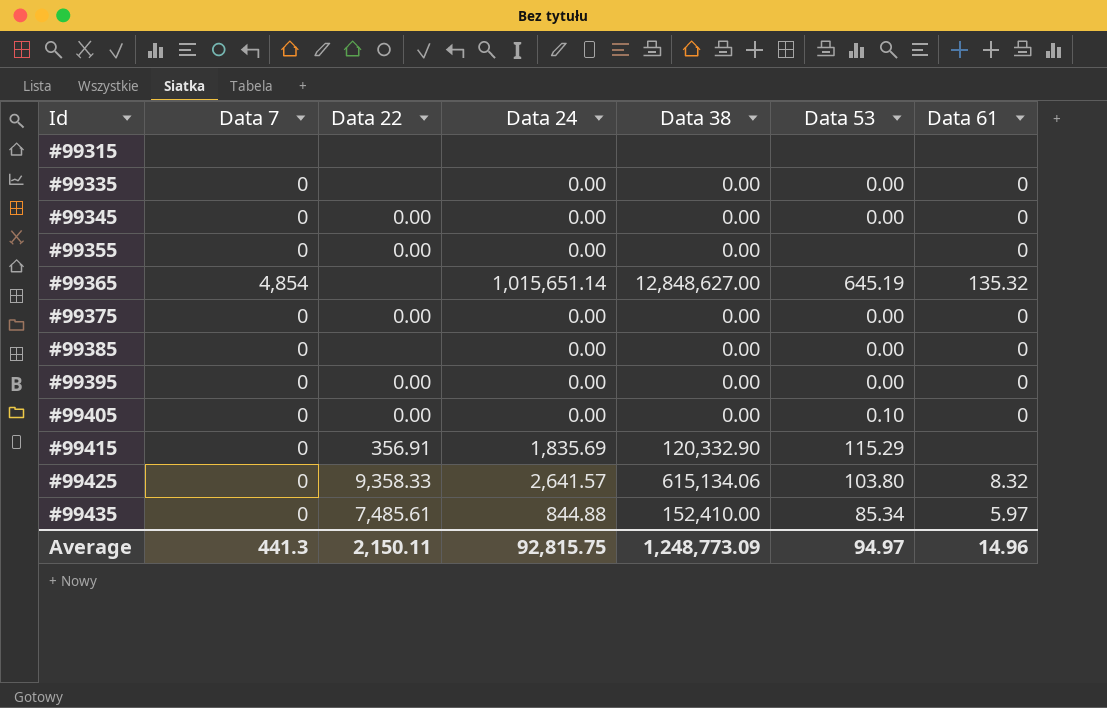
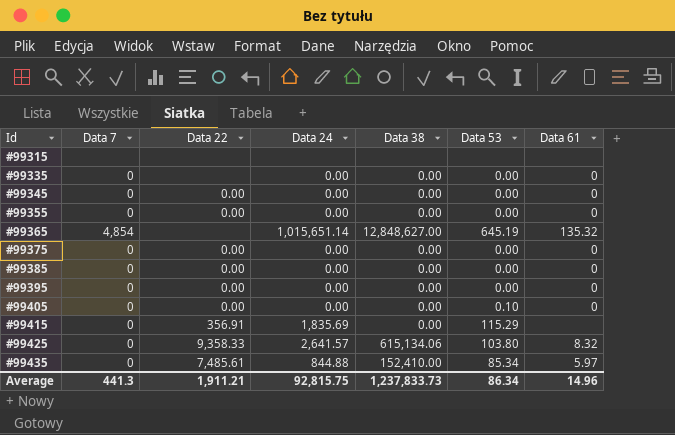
#99355 | Data 53: none -> 0.00
#99385 | Data 22: none -> 0.00
#99415 | Data 38: 120,332.90 -> 0.00
Average | Data 22: 2,150.11 -> 1,911.21
Average | Data 38: 1,248,773.09 -> 1,237,833.73
Average | Data 53: 94.97 -> 86.34

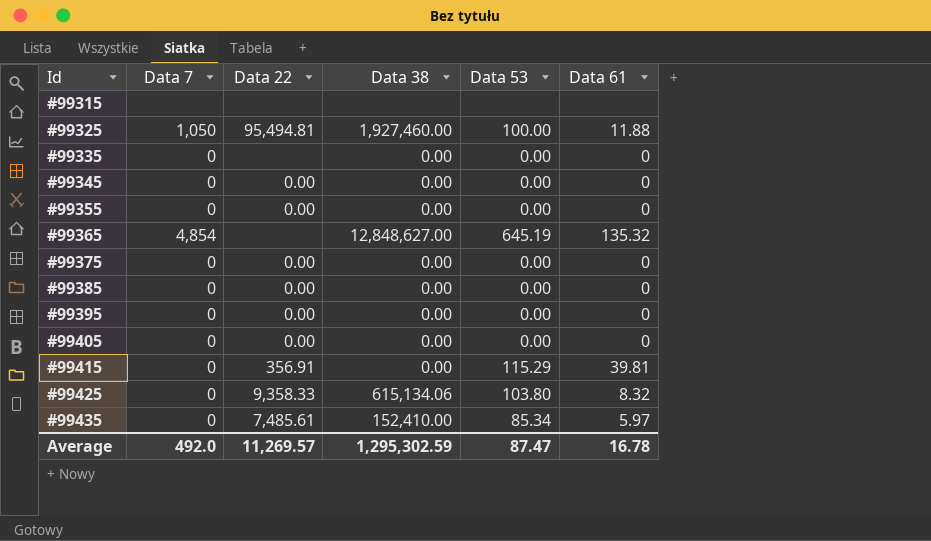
column Data 24 | position: 4 -> none
row #99325: none -> 1,050 | 95,494.81 | 1,927,460.00 | 100.00 | 11.88
#99405 | Data 53: 0.10 -> 0.00
#99415 | Data 61: none -> 39.81
Average | Data 7: 441.3 -> 492.0
Average | Data 22: 1,911.21 -> 11,269.57
Average | Data 38: 1,237,833.73 -> 1,295,302.59
Average | Data 53: 86.34 -> 87.47
Average | Data 61: 14.96 -> 16.78

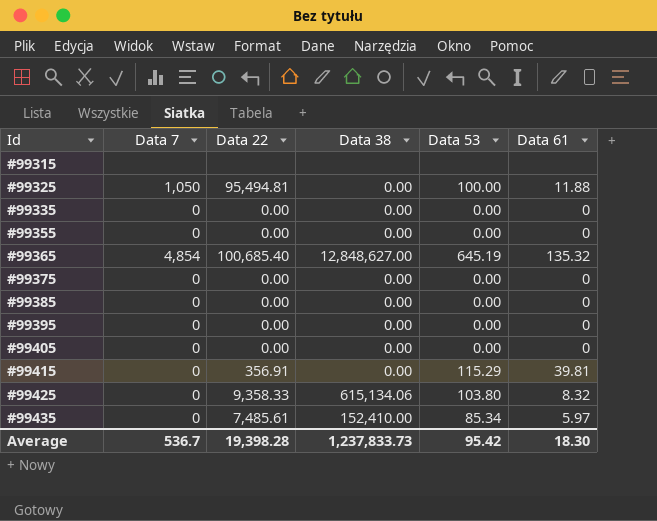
row #99345: 0 | 0.00 | 0.00 | 0.00 | 0 -> none
#99325 | Data 38: 1,927,460.00 -> 0.00
#99335 | Data 22: none -> 0.00
#99365 | Data 22: none -> 100,685.40
Average | Data 7: 492.0 -> 536.7
Average | Data 22: 11,269.57 -> 19,398.28
Average | Data 38: 1,295,302.59 -> 1,237,833.73
Average | Data 53: 87.47 -> 95.42
Average | Data 61: 16.78 -> 18.30

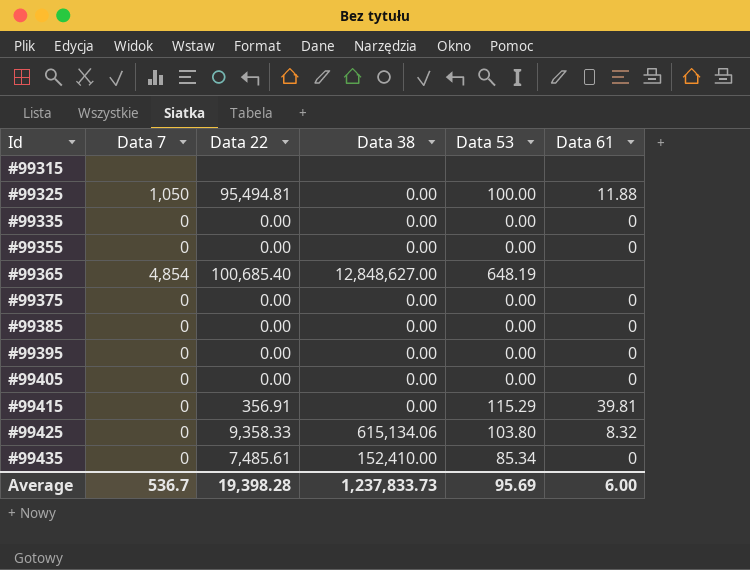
#99365 | Data 53: 645.19 -> 648.19
#99365 | Data 61: 135.32 -> none
#99435 | Data 61: 5.97 -> 0
Average | Data 53: 95.42 -> 95.69
Average | Data 61: 18.30 -> 6.00

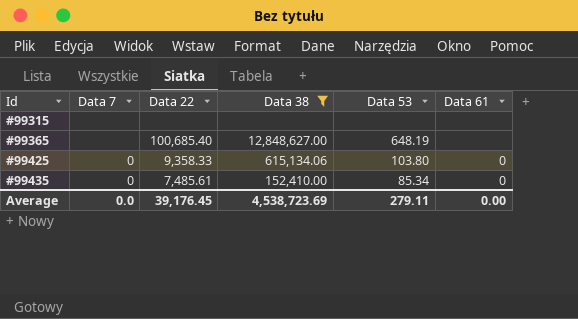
filter: none -> Data 38 != 0.00
#99365 | Data 7: 4,854 -> none
#99425 | Data 61: 8.32 -> 0
Average | Data 7: 536.7 -> 0.0
Average | Data 22: 19,398.28 -> 39,176.45
Average | Data 38: 1,237,833.73 -> 4,538,723.69
Average | Data 53: 95.69 -> 279.11
Average | Data 61: 6.00 -> 0.00

